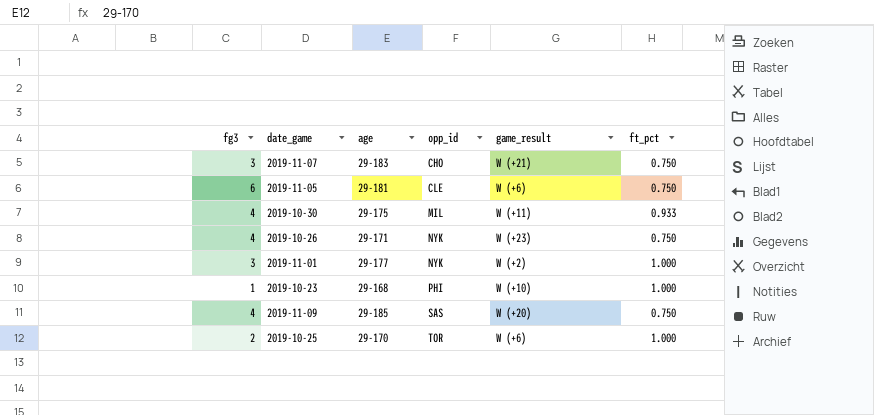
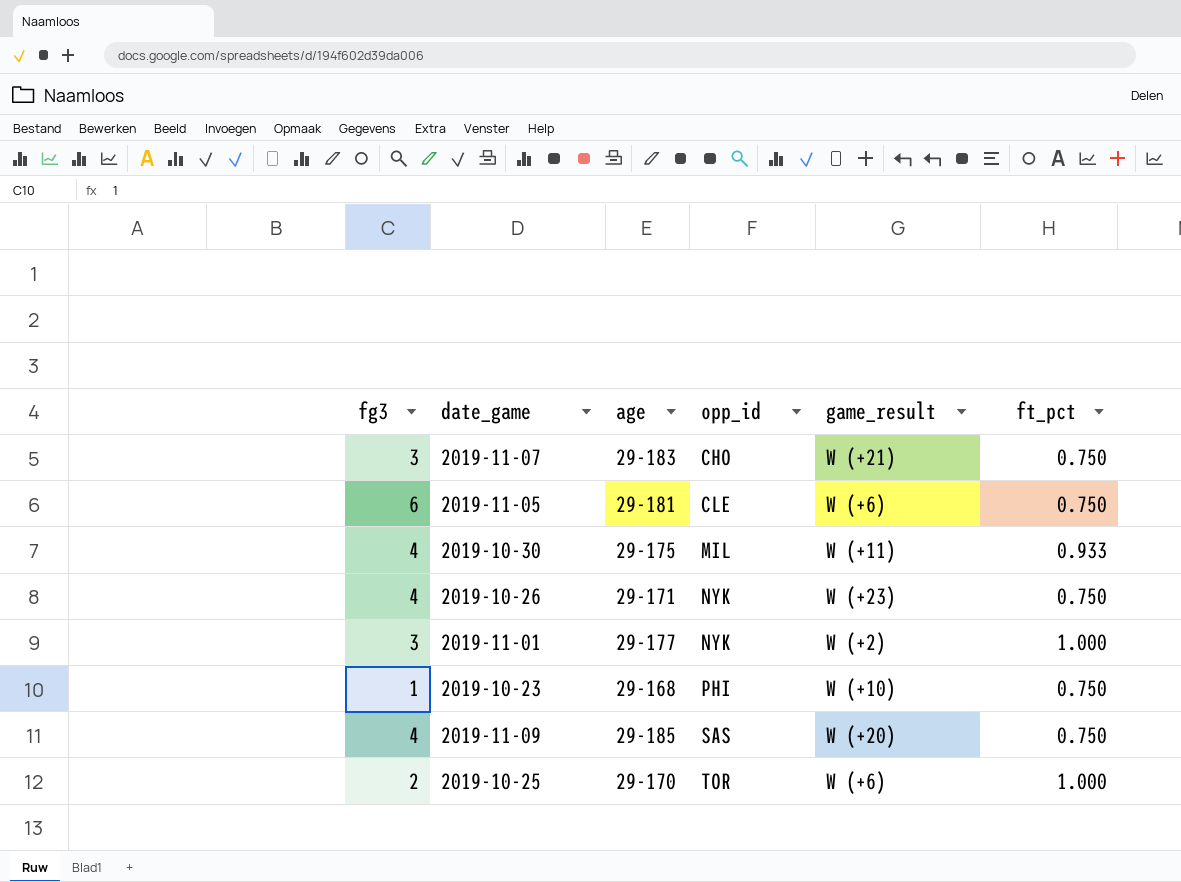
2019-10-23 | ft_pct: 1.000 -> 0.750

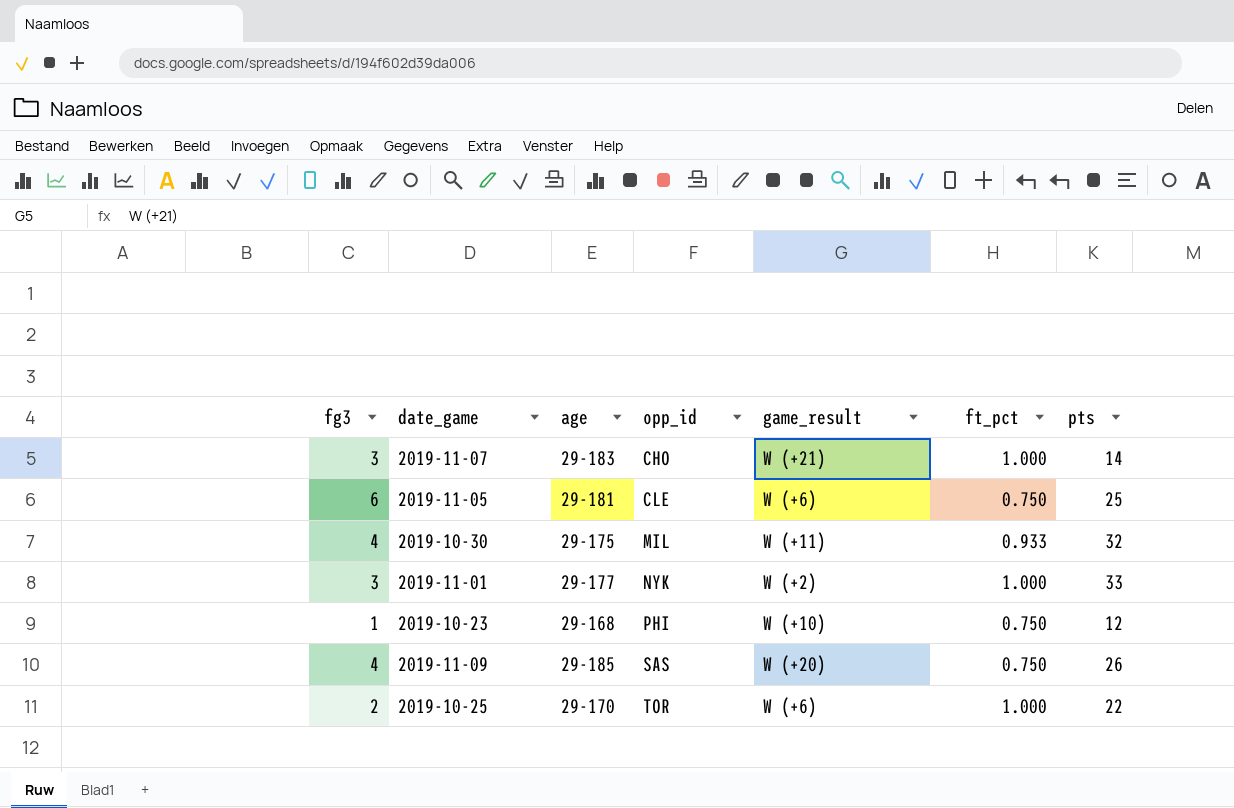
column pts | position: none -> 7
row 2019-10-26: 4 | 29-171 | NYK | W (+23) | 0.750 -> none
2019-11-07 | ft_pct: 0.750 -> 1.000

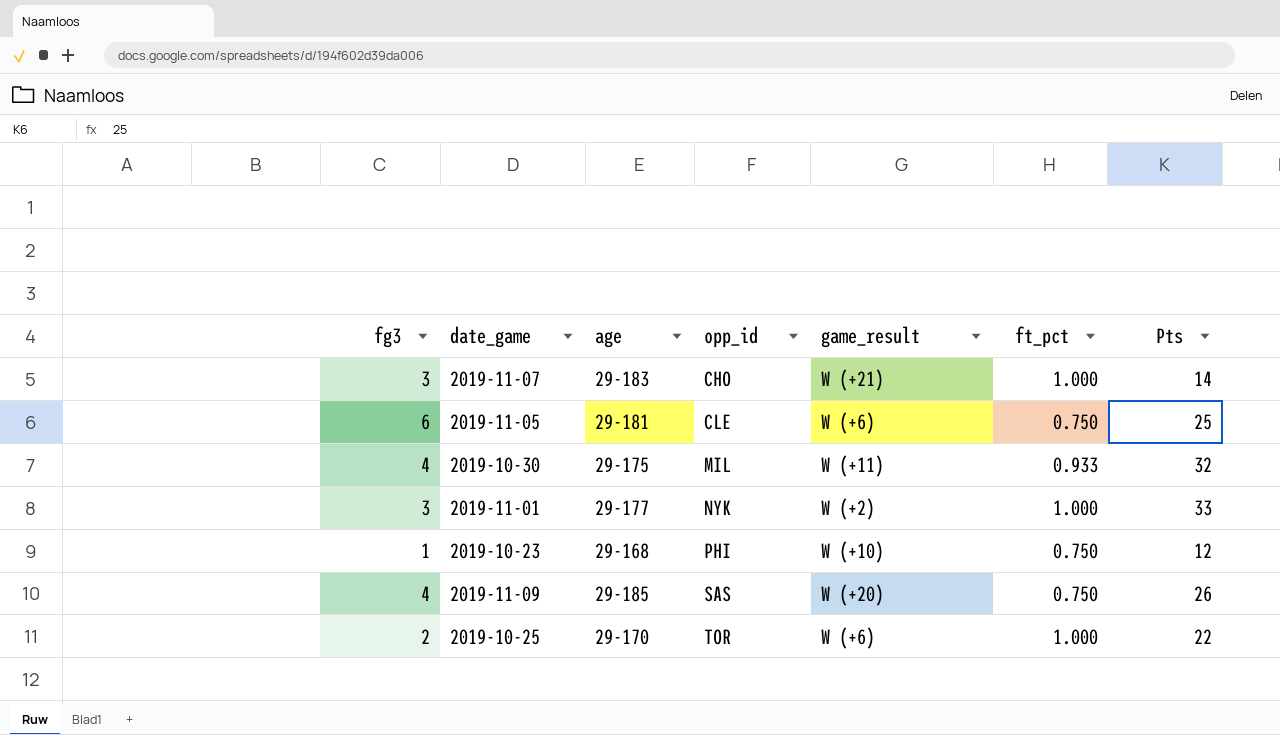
column name: pts -> Pts

